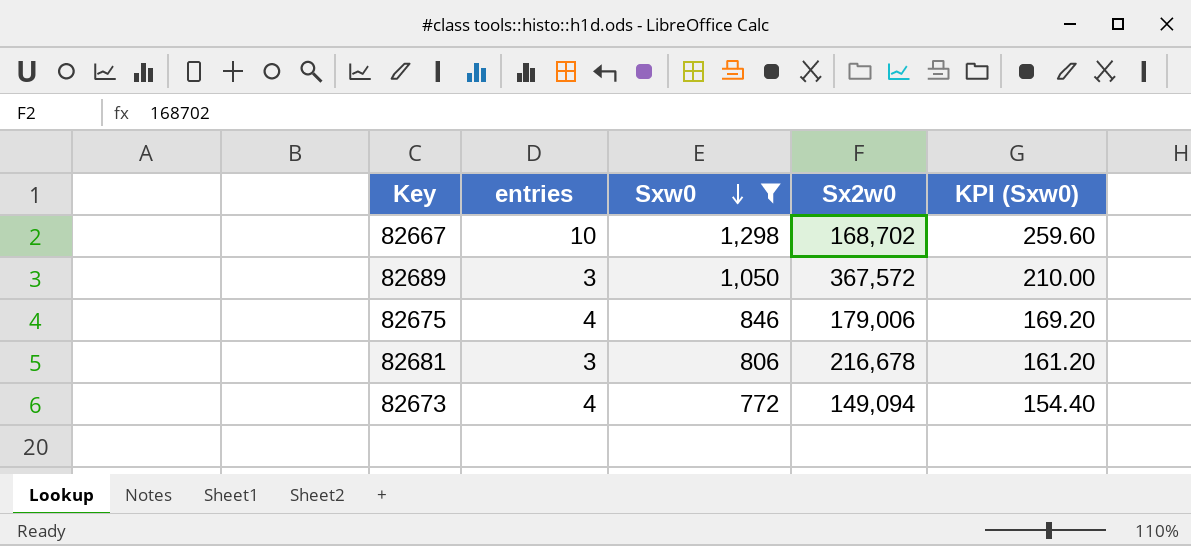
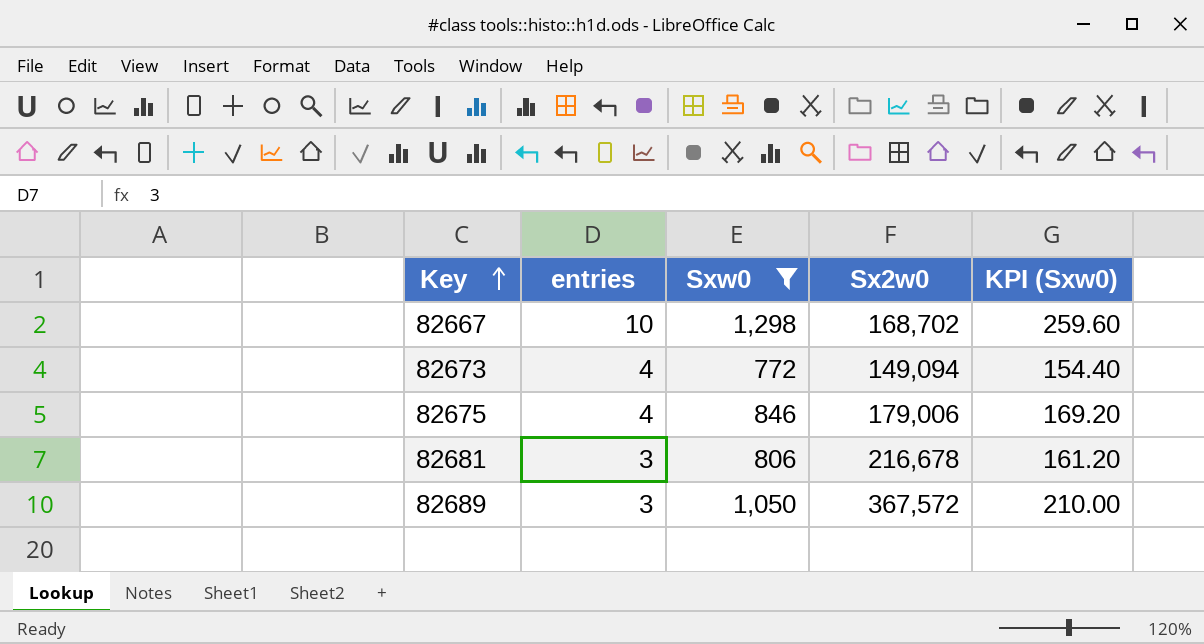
row order: Sxw0 descending -> Key ascending

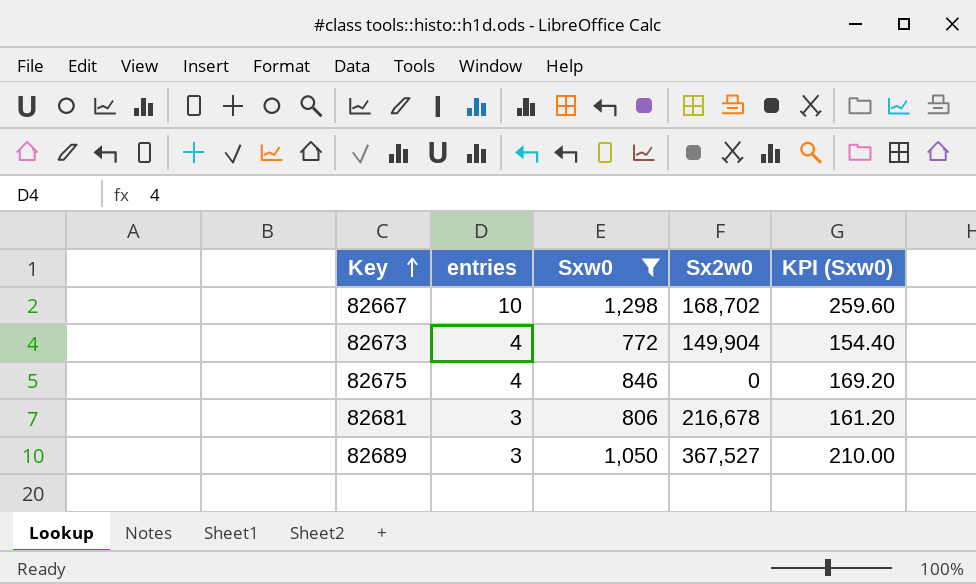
82673 | Sx2w0: 149,094 -> 149,904
82675 | Sx2w0: 179,006 -> 0
82689 | Sx2w0: 367,572 -> 367,527

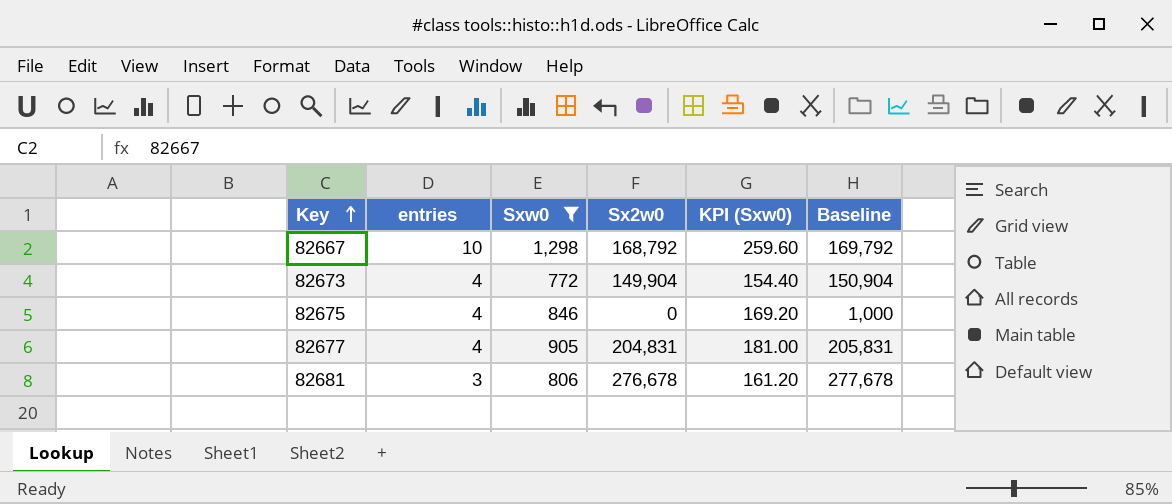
column Baseline | formula: none -> [Sx2w0] + 1000
row 82689: 3 | 1,050 | 367,527 | 210.00 -> none
82667 | Sx2w0: 168,702 -> 168,792
row 82677: none -> 4 | 905 | 204,831 | 181.00 | 205,831
82681 | Sx2w0: 216,678 -> 276,678

